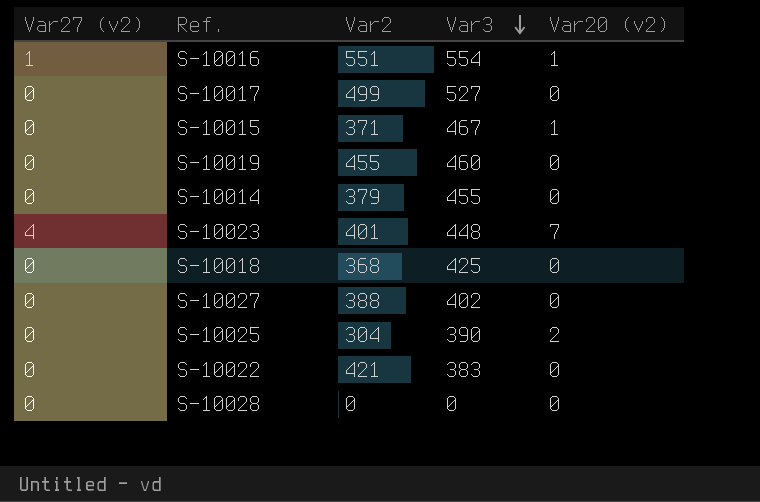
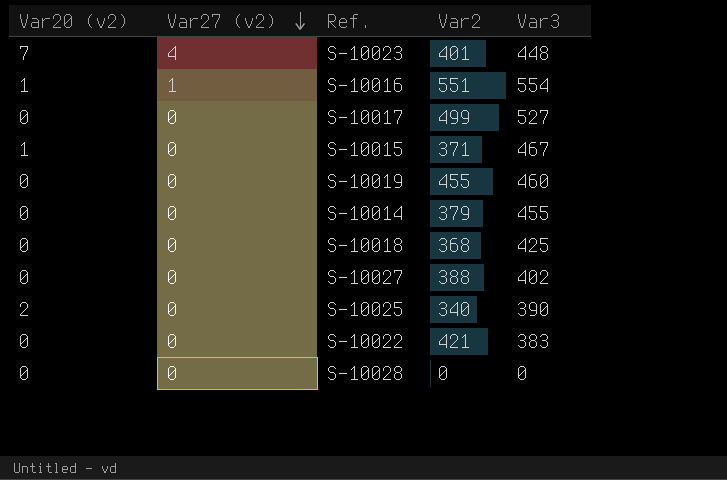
row order: Var3 descending -> Var27 (v2) descending
column Var20 (v2) | position: 5 -> 1
S-10025 | Var2: 304 -> 340

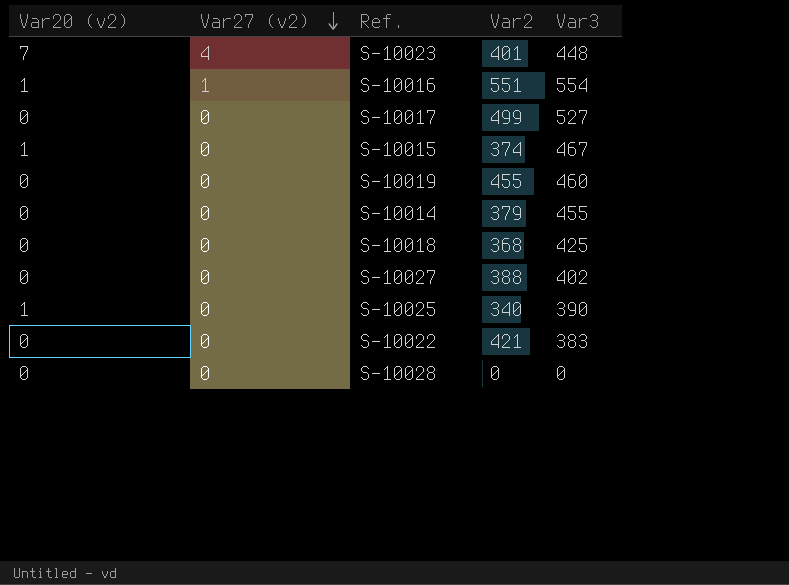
S-10015 | Var2: 371 -> 374
S-10025 | Var20 (v2): 2 -> 1

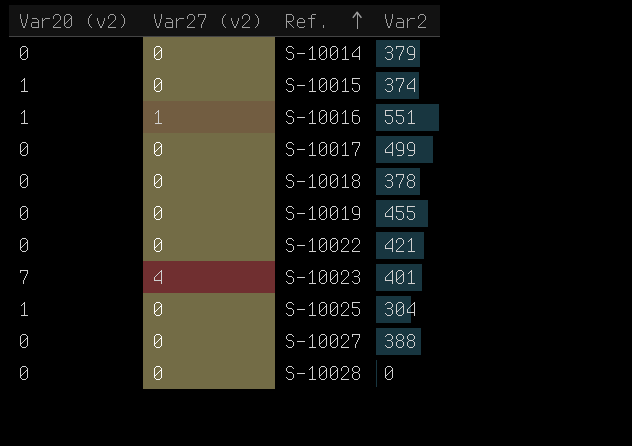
row order: Var27 (v2) descending -> Ref. ascending
column Var3 | position: 5 -> none
S-10018 | Var2: 368 -> 378
S-10025 | Var2: 340 -> 304

